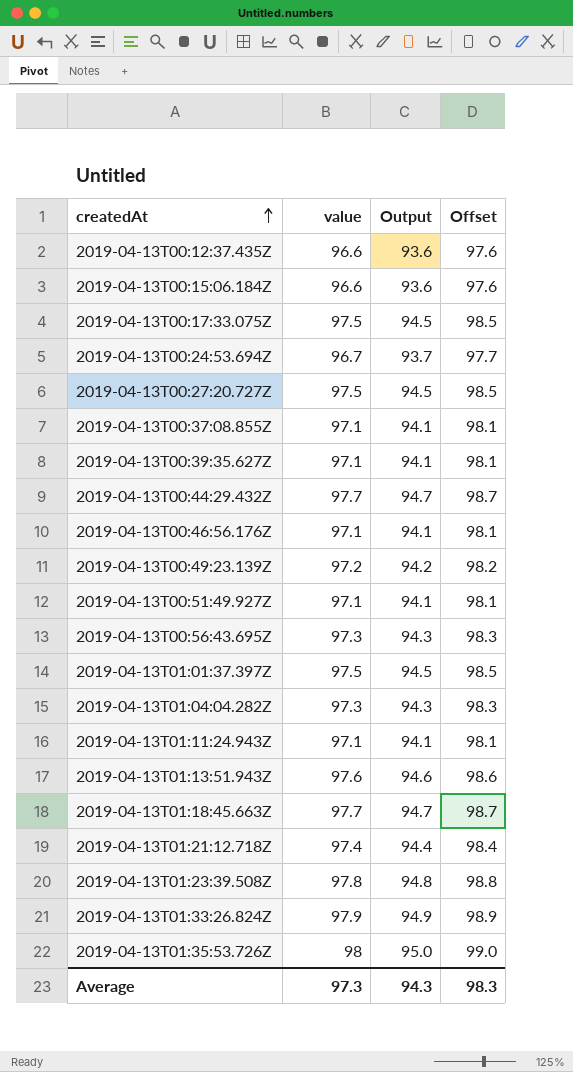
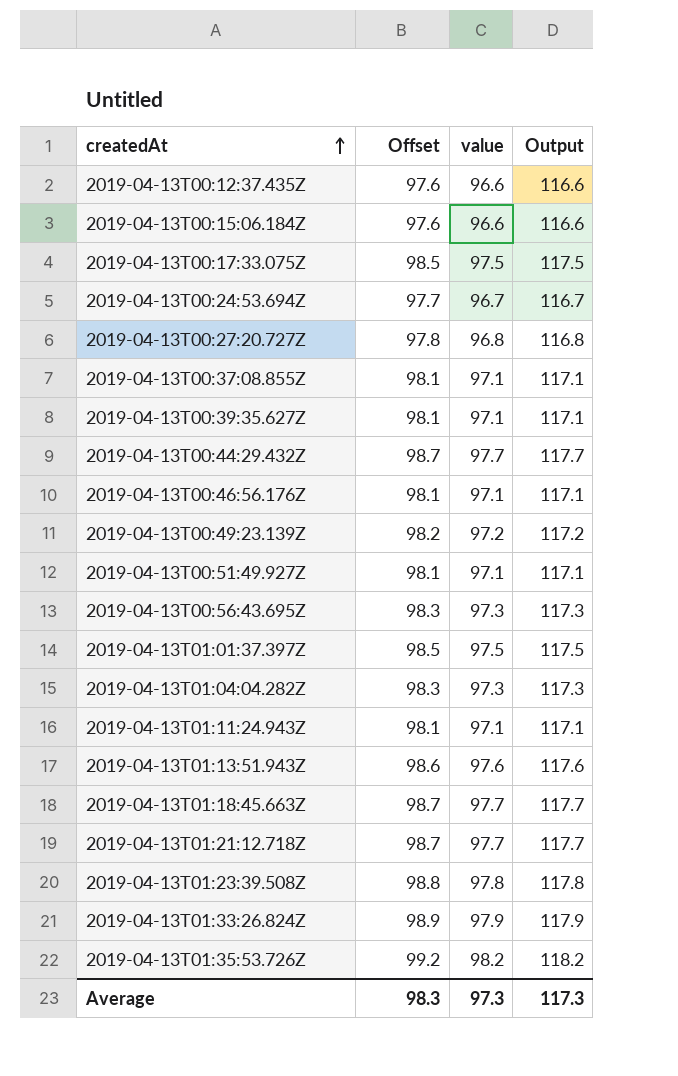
column Offset | position: 4 -> 2
column Output | formula: [value] - 3 -> [value] + 20
2019-04-13T00:27:20.727Z | Offset: 98.5 -> 97.8
2019-04-13T00:27:20.727Z | value: 97.5 -> 96.8
2019-04-13T01:21:12.718Z | Offset: 98.4 -> 98.7
2019-04-13T01:21:12.718Z | value: 97.4 -> 97.7
2019-04-13T01:35:53.726Z | Offset: 99.0 -> 99.2
2019-04-13T01:35:53.726Z | value: 98 -> 98.2
Average | Output: 94.3 -> 117.3

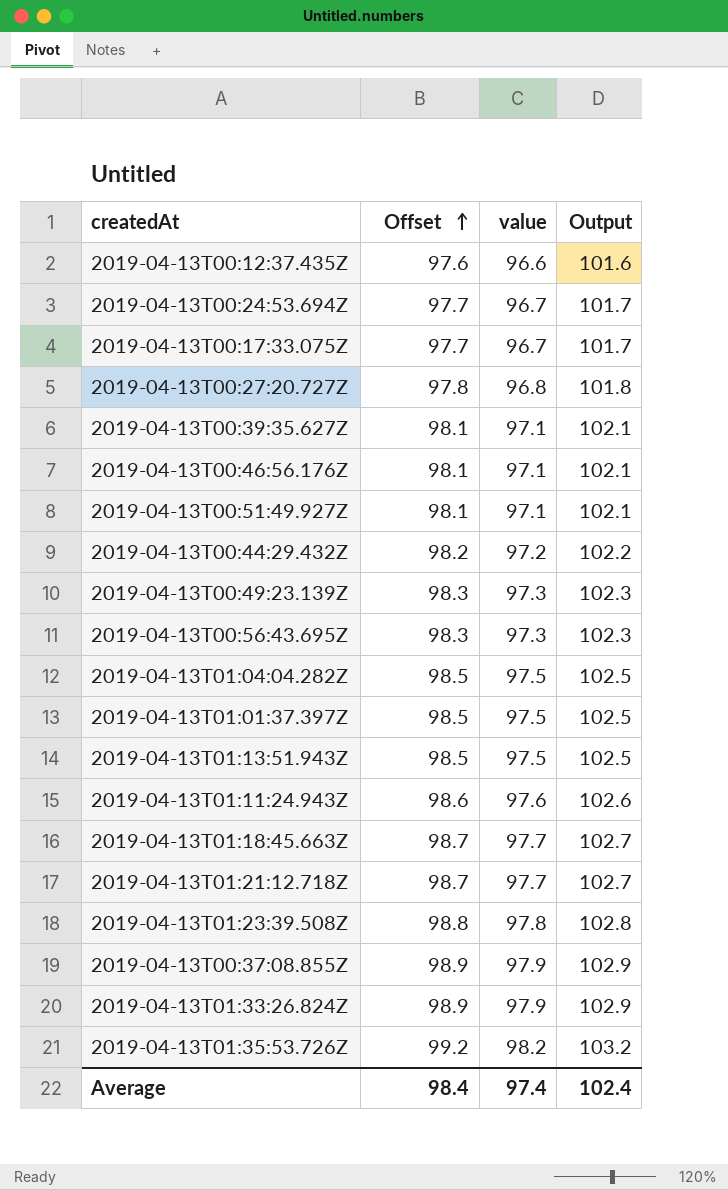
row order: createdAt ascending -> Offset ascending
column Output | formula: [value] + 20 -> [value] + 5
row 2019-04-13T00:15:06.184Z: 97.6 | 96.6 | 116.6 -> none
2019-04-13T00:17:33.075Z | Offset: 98.5 -> 97.7
2019-04-13T00:17:33.075Z | value: 97.5 -> 96.7
2019-04-13T00:44:29.432Z | Offset: 98.7 -> 98.2
2019-04-13T00:44:29.432Z | value: 97.7 -> 97.2
2019-04-13T00:49:23.139Z | Offset: 98.2 -> 98.3
2019-04-13T00:49:23.139Z | value: 97.2 -> 97.3
2019-04-13T01:04:04.282Z | Offset: 98.3 -> 98.5
2019-04-13T01:04:04.282Z | value: 97.3 -> 97.5
2019-04-13T01:13:51.943Z | Offset: 98.6 -> 98.5
2019-04-13T01:13:51.943Z | value: 97.6 -> 97.5
2019-04-13T01:11:24.943Z | Offset: 98.1 -> 98.6
2019-04-13T01:11:24.943Z | value: 97.1 -> 97.6
2019-04-13T00:37:08.855Z | Offset: 98.1 -> 98.9
2019-04-13T00:37:08.855Z | value: 97.1 -> 97.9
Average | Offset: 98.3 -> 98.4
Average | value: 97.3 -> 97.4
Average | Output: 117.3 -> 102.4

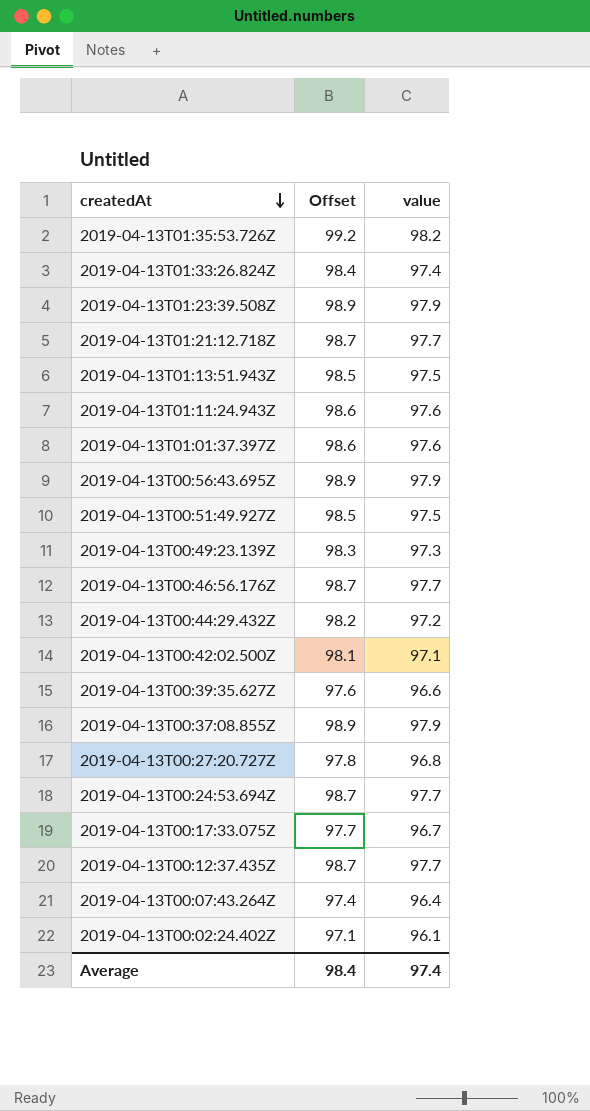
row order: Offset ascending -> createdAt descending
column Output | formula: [value] + 5 -> none
row 2019-04-13T01:04:04.282Z: 98.5 | 97.5 | 102.5 -> none
row 2019-04-13T01:18:45.663Z: 98.7 | 97.7 | 102.7 -> none
2019-04-13T01:33:26.824Z | Offset: 98.9 -> 98.4
2019-04-13T01:33:26.824Z | value: 97.9 -> 97.4
2019-04-13T01:23:39.508Z | Offset: 98.8 -> 98.9
2019-04-13T01:23:39.508Z | value: 97.8 -> 97.9
2019-04-13T01:01:37.397Z | Offset: 98.5 -> 98.6
2019-04-13T01:01:37.397Z | value: 97.5 -> 97.6
2019-04-13T00:56:43.695Z | Offset: 98.3 -> 98.9
2019-04-13T00:56:43.695Z | value: 97.3 -> 97.9
2019-04-13T00:51:49.927Z | Offset: 98.1 -> 98.5
2019-04-13T00:51:49.927Z | value: 97.1 -> 97.5
2019-04-13T00:46:56.176Z | Offset: 98.1 -> 98.7
2019-04-13T00:46:56.176Z | value: 97.1 -> 97.7
row 2019-04-13T00:42:02.500Z: none -> 98.1 | 97.1
2019-04-13T00:39:35.627Z | Offset: 98.1 -> 97.6
2019-04-13T00:39:35.627Z | value: 97.1 -> 96.6
2019-04-13T00:24:53.694Z | Offset: 97.7 -> 98.7
2019-04-13T00:24:53.694Z | value: 96.7 -> 97.7
2019-04-13T00:12:37.435Z | Offset: 97.6 -> 98.7
2019-04-13T00:12:37.435Z | value: 96.6 -> 97.7
row 2019-04-13T00:07:43.264Z: none -> 97.4 | 96.4
row 2019-04-13T00:02:24.402Z: none -> 97.1 | 96.1

